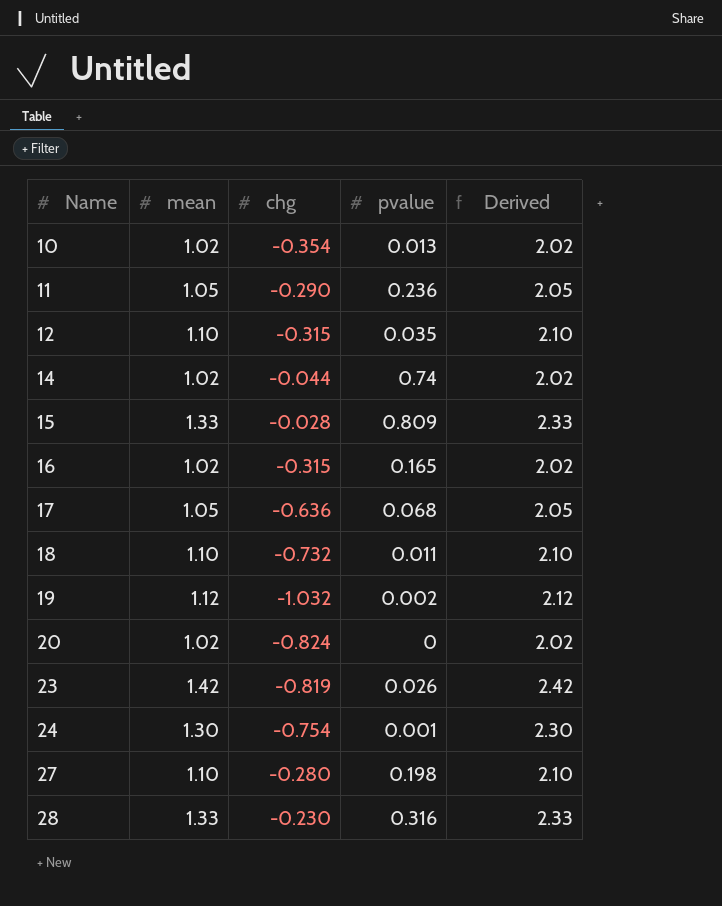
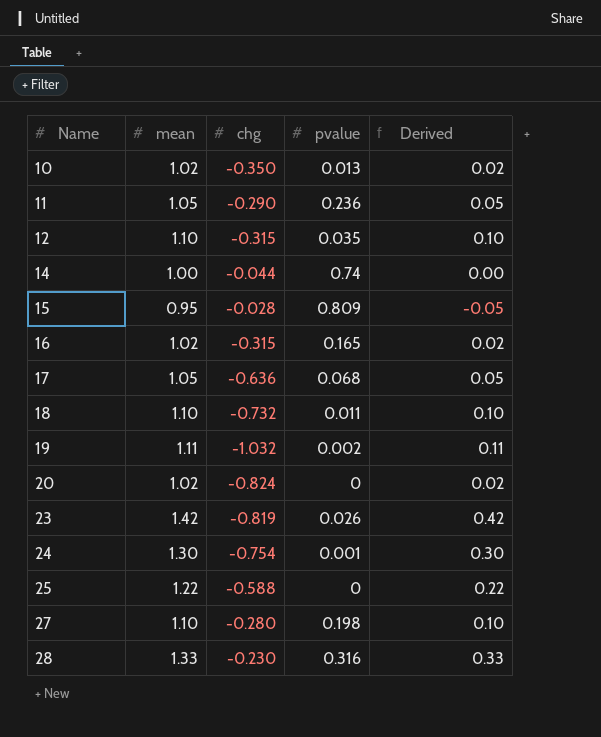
column Derived | formula: [mean] + 1 -> [mean] - 1
10 | chg: -0.354 -> -0.350
14 | mean: 1.02 -> 1.00
15 | mean: 1.33 -> 0.95
19 | mean: 1.12 -> 1.11
row 25: none -> 1.22 | -0.588 | 0 | 0.22

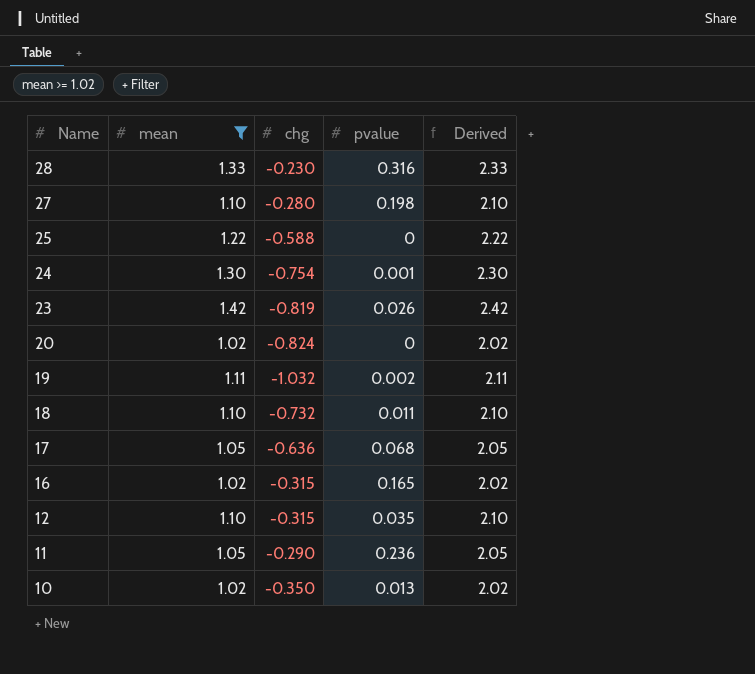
filter: none -> mean >= 1.02
row order: Name ascending -> Name descending
column Derived | formula: [mean] - 1 -> [mean] + 1

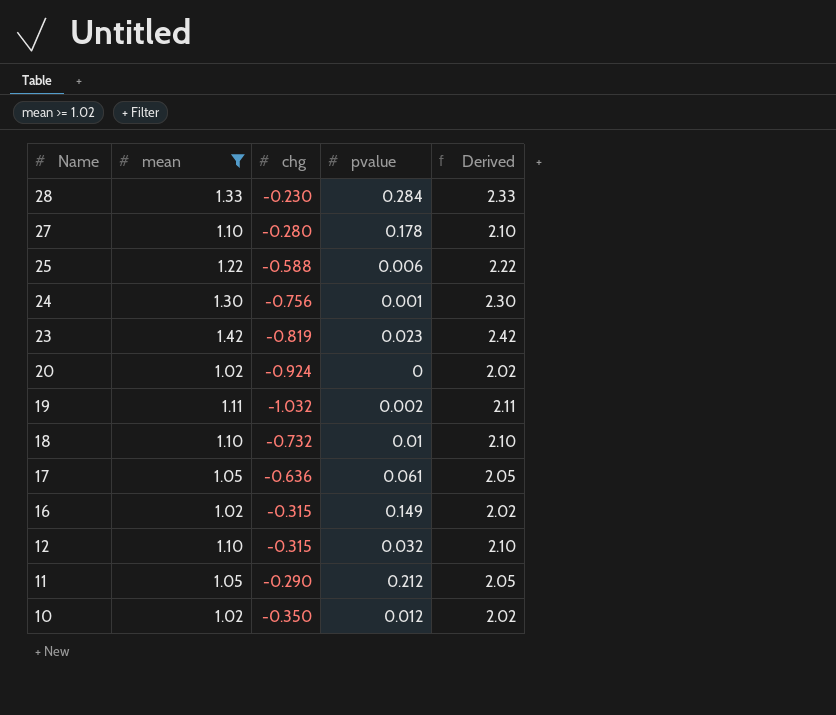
28 | pvalue: 0.316 -> 0.284
27 | pvalue: 0.198 -> 0.178
25 | pvalue: 0 -> 0.006
24 | chg: -0.754 -> -0.756
23 | pvalue: 0.026 -> 0.023
20 | chg: -0.824 -> -0.924
18 | pvalue: 0.011 -> 0.01
17 | pvalue: 0.068 -> 0.061
16 | pvalue: 0.165 -> 0.149
12 | pvalue: 0.035 -> 0.032
11 | pvalue: 0.236 -> 0.212
10 | pvalue: 0.013 -> 0.012

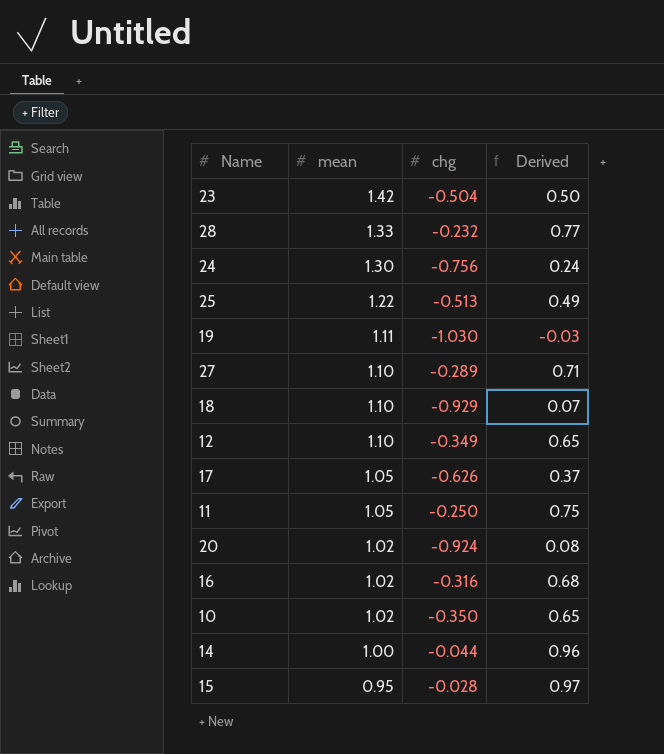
filter: mean >= 1.02 -> none
row order: Name descending -> mean descending
column pvalue | position: 4 -> none
column Derived | formula: [mean] + 1 -> [chg] + 1
23 | chg: -0.819 -> -0.504
28 | chg: -0.230 -> -0.232
25 | chg: -0.588 -> -0.513
19 | chg: -1.032 -> -1.030
27 | chg: -0.280 -> -0.289
18 | chg: -0.732 -> -0.929
12 | chg: -0.315 -> -0.349
17 | chg: -0.636 -> -0.626
11 | chg: -0.290 -> -0.250
16 | chg: -0.315 -> -0.316

